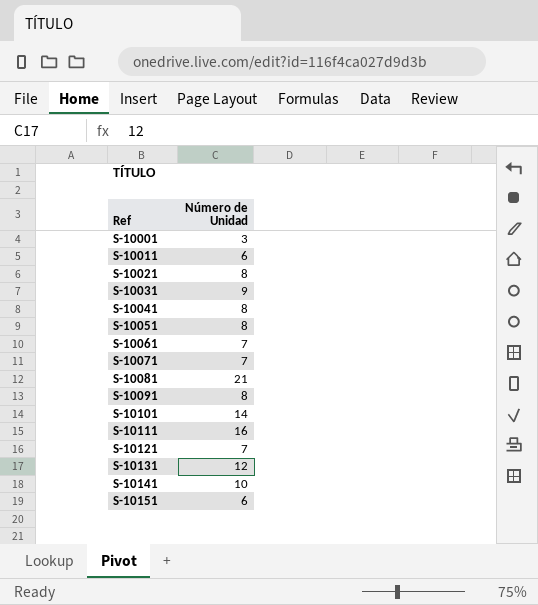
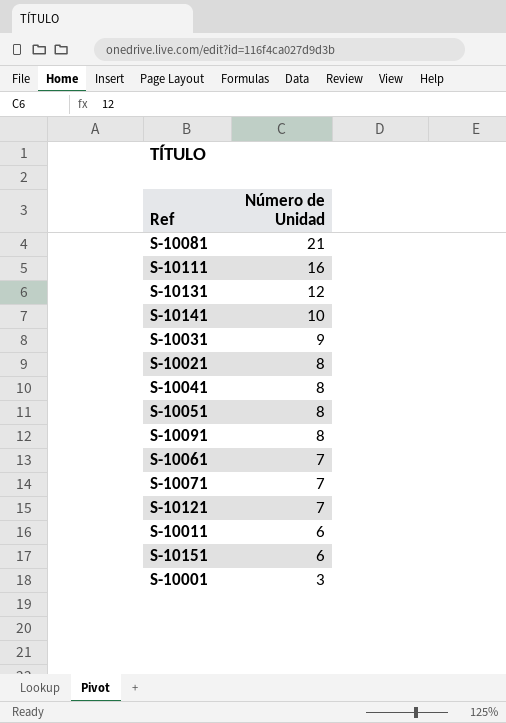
row order: Ref ascending -> Número de Unidad descending
row S-10101: 14 -> none

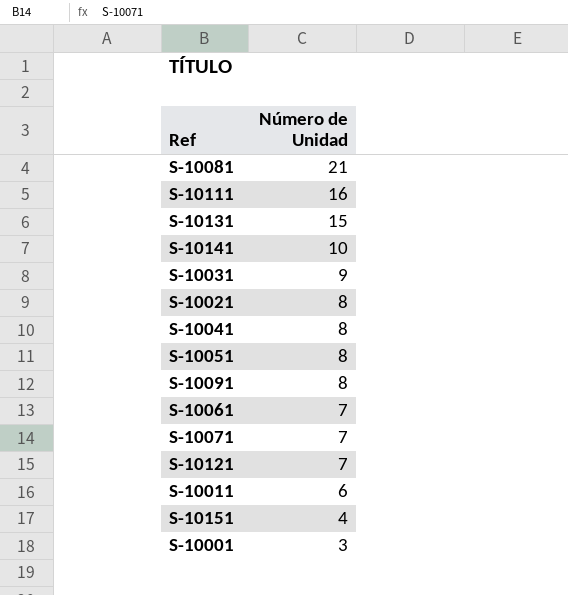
S-10131 | Número de Unidad: 12 -> 15
S-10151 | Número de Unidad: 6 -> 4

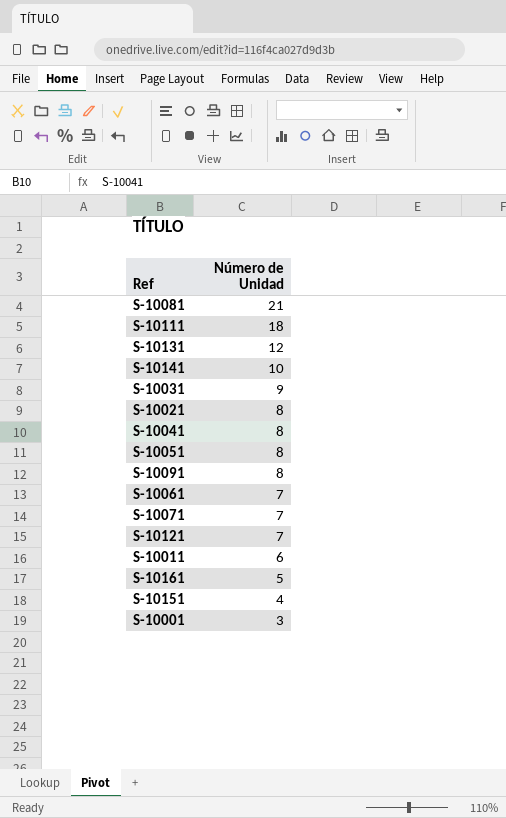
S-10111 | Número de Unidad: 16 -> 18
S-10131 | Número de Unidad: 15 -> 12
row S-10161: none -> 5

